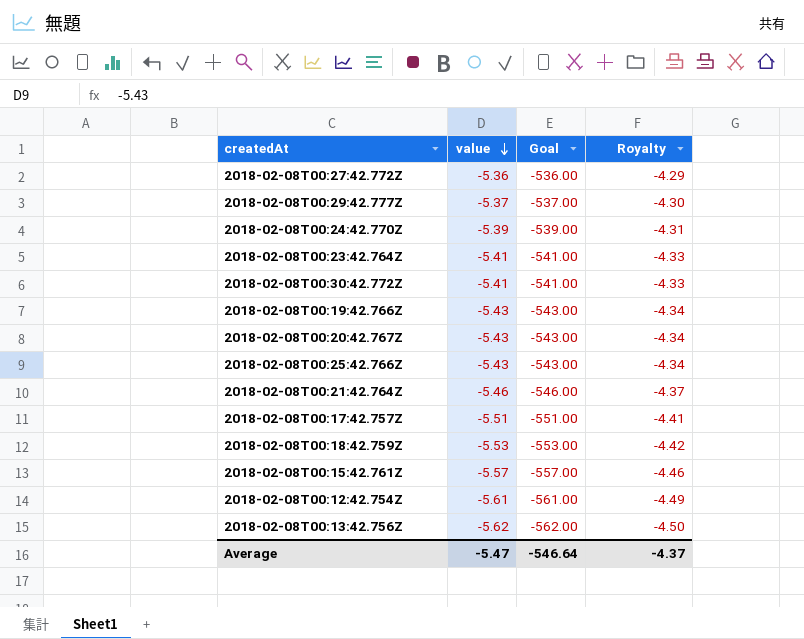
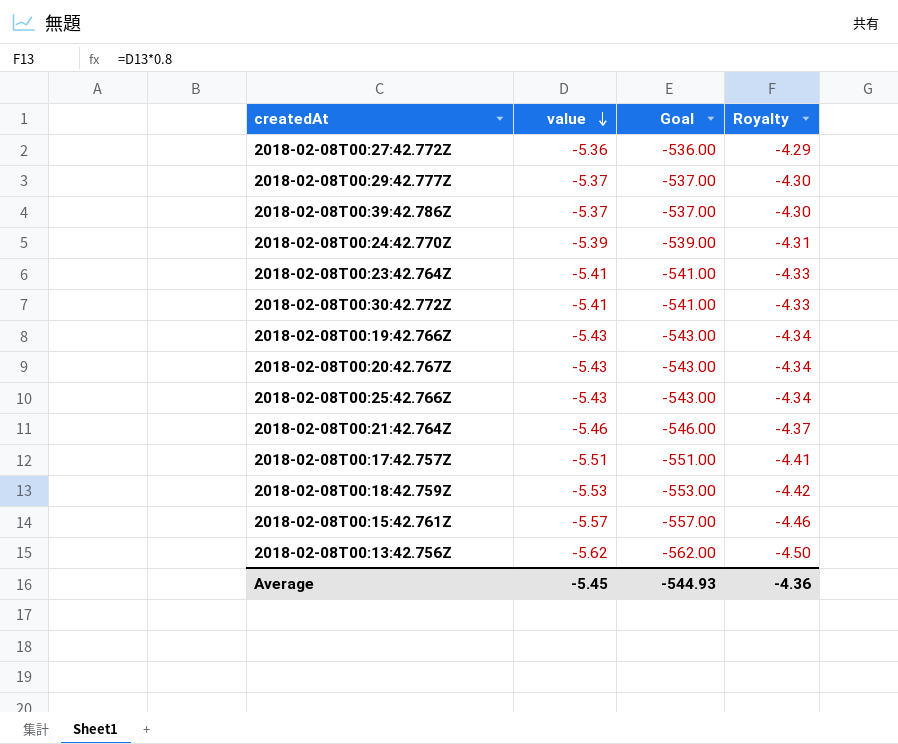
row 2018-02-08T00:12:42.754Z: -5.61 | -561.00 | -4.49 -> none
row 2018-02-08T00:39:42.786Z: none -> -5.37 | -537.00 | -4.30
Average | value: -5.47 -> -5.45
Average | Goal: -546.64 -> -544.93
Average | Royalty: -4.37 -> -4.36

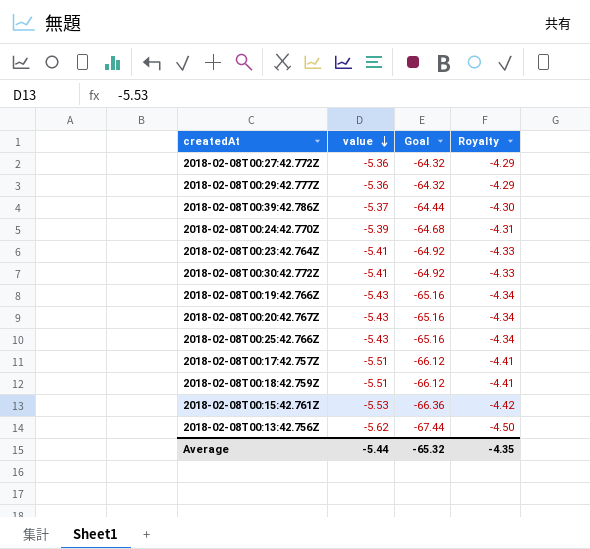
column Goal | formula: [value] * 100 -> [value] * 12
row 2018-02-08T00:21:42.764Z: -5.46 | -546.00 | -4.37 -> none
2018-02-08T00:29:42.777Z | value: -5.37 -> -5.36
2018-02-08T00:29:42.777Z | Royalty: -4.30 -> -4.29
2018-02-08T00:18:42.759Z | value: -5.53 -> -5.51
2018-02-08T00:18:42.759Z | Royalty: -4.42 -> -4.41
2018-02-08T00:15:42.761Z | value: -5.57 -> -5.53
2018-02-08T00:15:42.761Z | Royalty: -4.46 -> -4.42
Average | value: -5.45 -> -5.44
Average | Goal: -544.93 -> -65.32
Average | Royalty: -4.36 -> -4.35

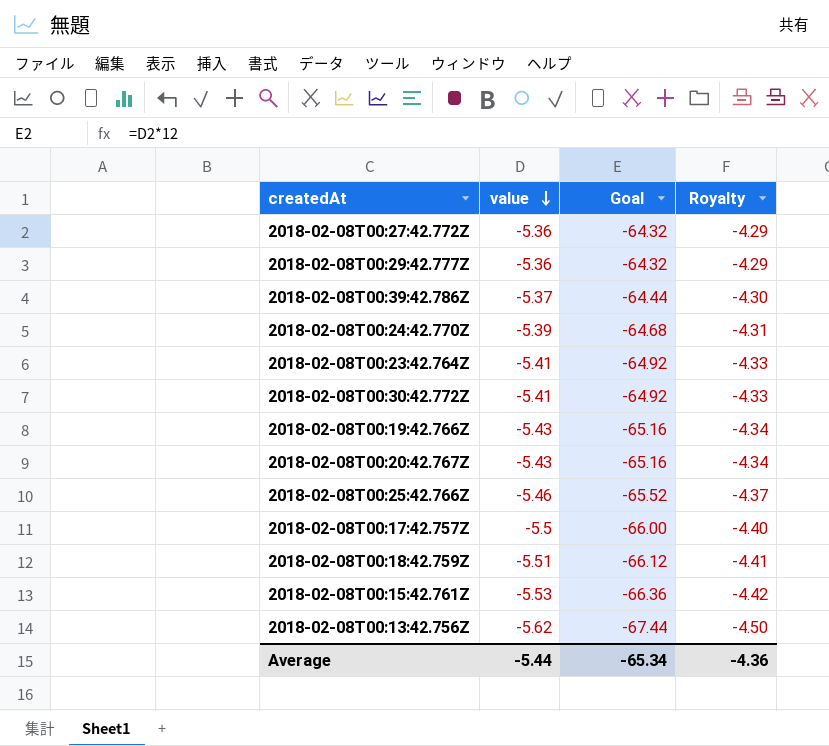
2018-02-08T00:25:42.766Z | value: -5.43 -> -5.46
2018-02-08T00:25:42.766Z | Goal: -65.16 -> -65.52
2018-02-08T00:25:42.766Z | Royalty: -4.34 -> -4.37
2018-02-08T00:17:42.757Z | value: -5.51 -> -5.5
2018-02-08T00:17:42.757Z | Goal: -66.12 -> -66.00
2018-02-08T00:17:42.757Z | Royalty: -4.41 -> -4.40
Average | Goal: -65.32 -> -65.34
Average | Royalty: -4.35 -> -4.36

